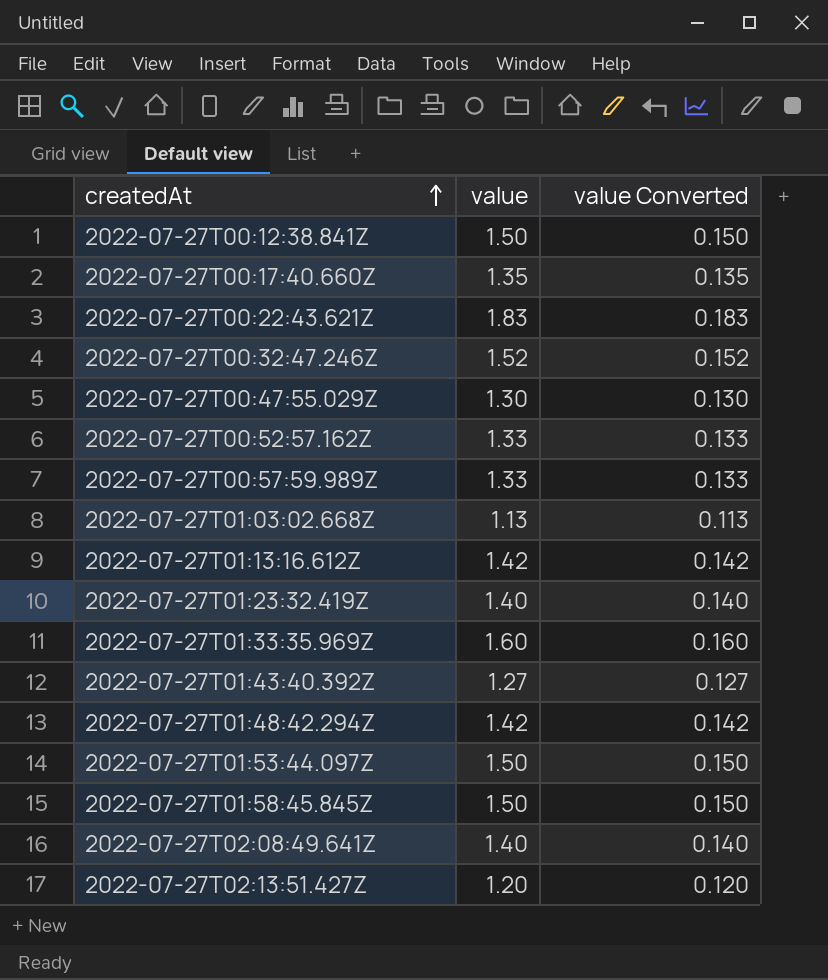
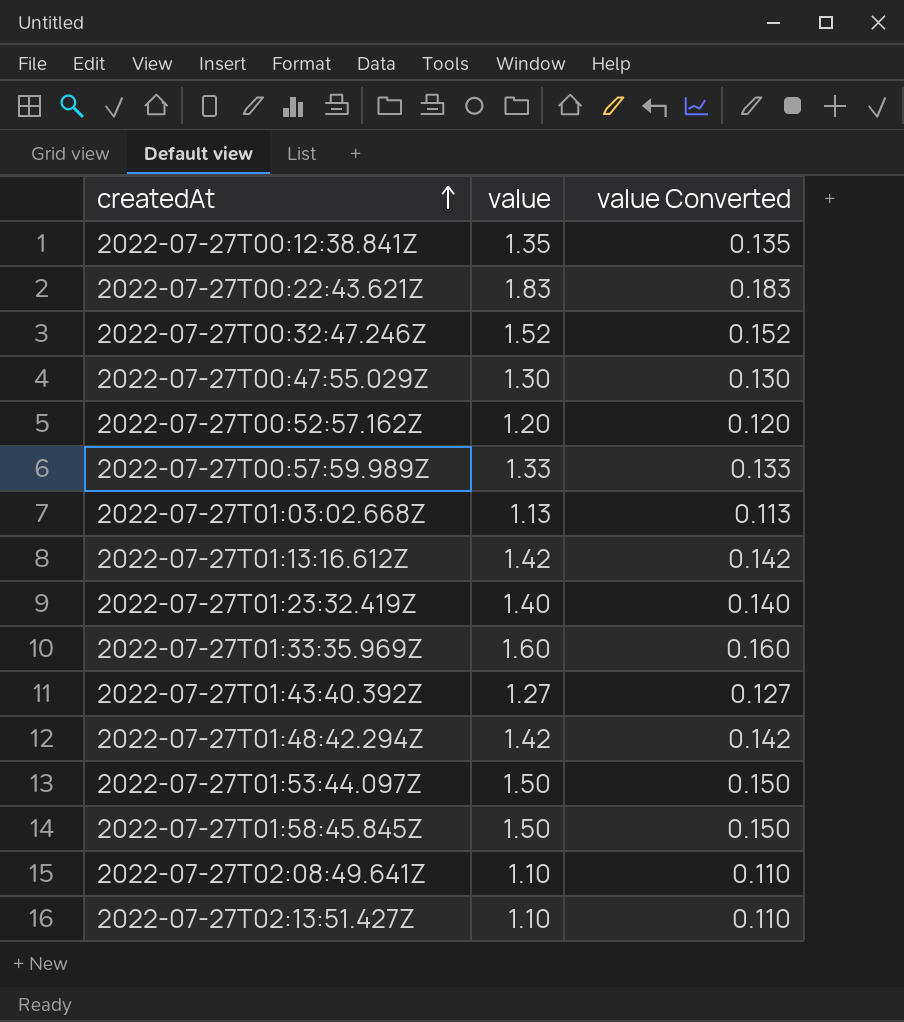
row 2022-07-27T00:17:40.660Z: 1.35 | 0.135 -> none
2022-07-27T00:12:38.841Z | value: 1.50 -> 1.35
2022-07-27T00:12:38.841Z | value Converted: 0.150 -> 0.135
2022-07-27T00:52:57.162Z | value: 1.33 -> 1.20
2022-07-27T00:52:57.162Z | value Converted: 0.133 -> 0.120
2022-07-27T02:08:49.641Z | value: 1.40 -> 1.10
2022-07-27T02:08:49.641Z | value Converted: 0.140 -> 0.110
2022-07-27T02:13:51.427Z | value: 1.20 -> 1.10
2022-07-27T02:13:51.427Z | value Converted: 0.120 -> 0.110

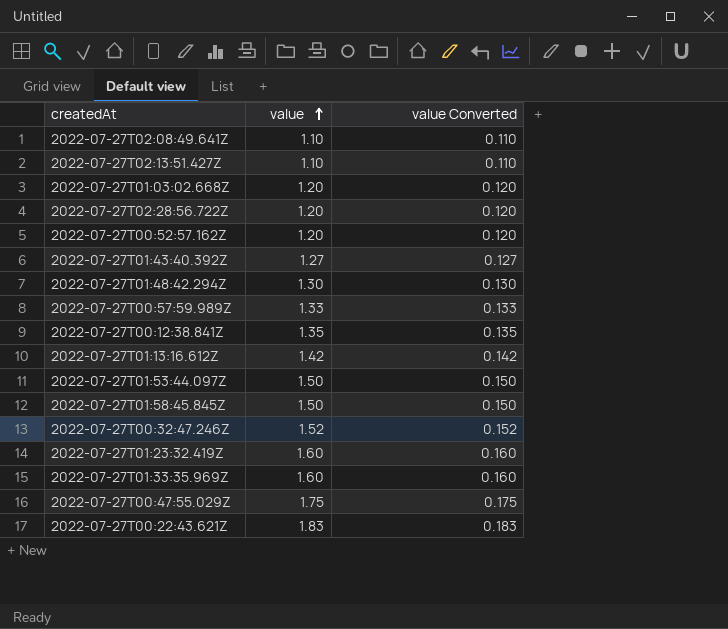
row order: createdAt ascending -> value ascending
2022-07-27T01:03:02.668Z | value: 1.13 -> 1.20
2022-07-27T01:03:02.668Z | value Converted: 0.113 -> 0.120
row 2022-07-27T02:28:56.722Z: none -> 1.20 | 0.120
2022-07-27T01:48:42.294Z | value: 1.42 -> 1.30
2022-07-27T01:48:42.294Z | value Converted: 0.142 -> 0.130
2022-07-27T01:23:32.419Z | value: 1.40 -> 1.60
2022-07-27T01:23:32.419Z | value Converted: 0.140 -> 0.160
2022-07-27T00:47:55.029Z | value: 1.30 -> 1.75
2022-07-27T00:47:55.029Z | value Converted: 0.130 -> 0.175

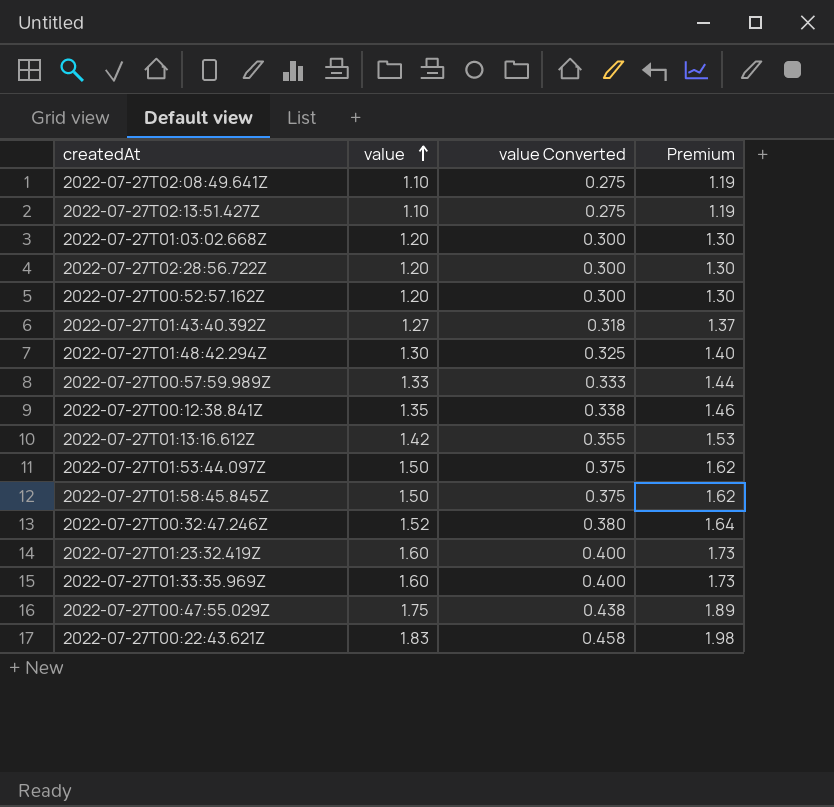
column value Converted | formula: [value] * 0.1 -> [value] * 0.25
column Premium | formula: none -> [value] * 1.08

